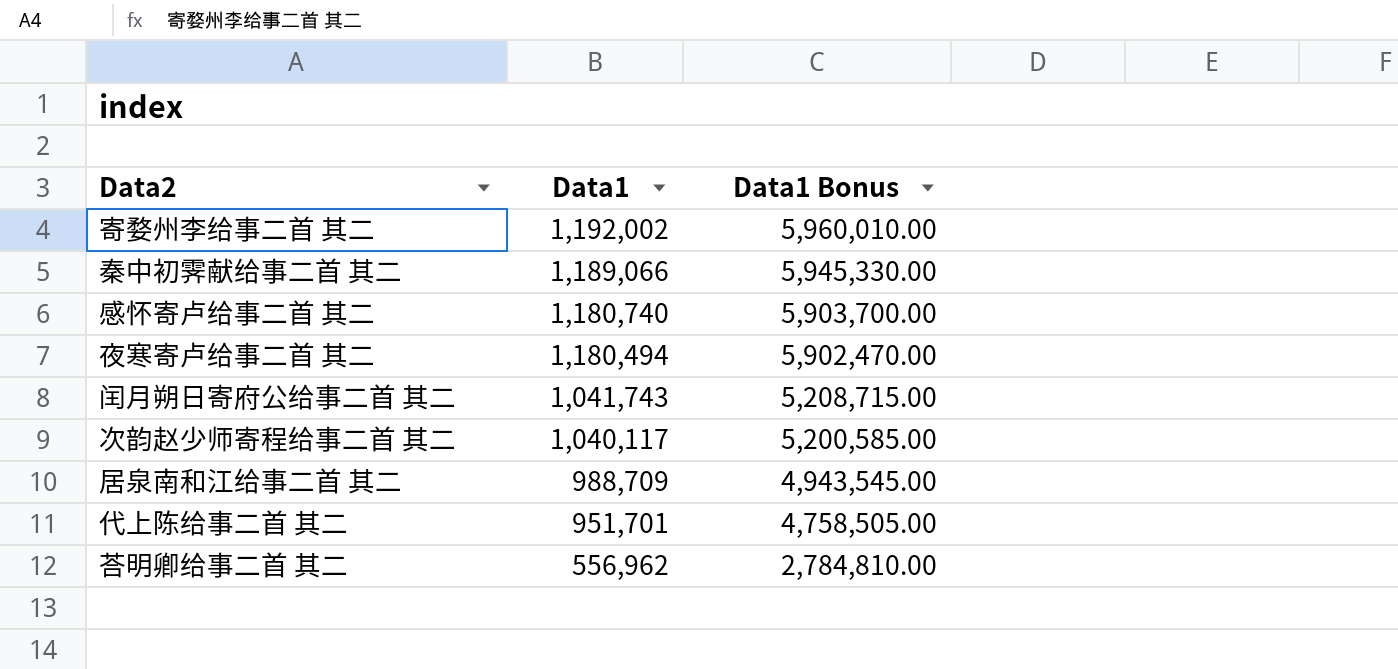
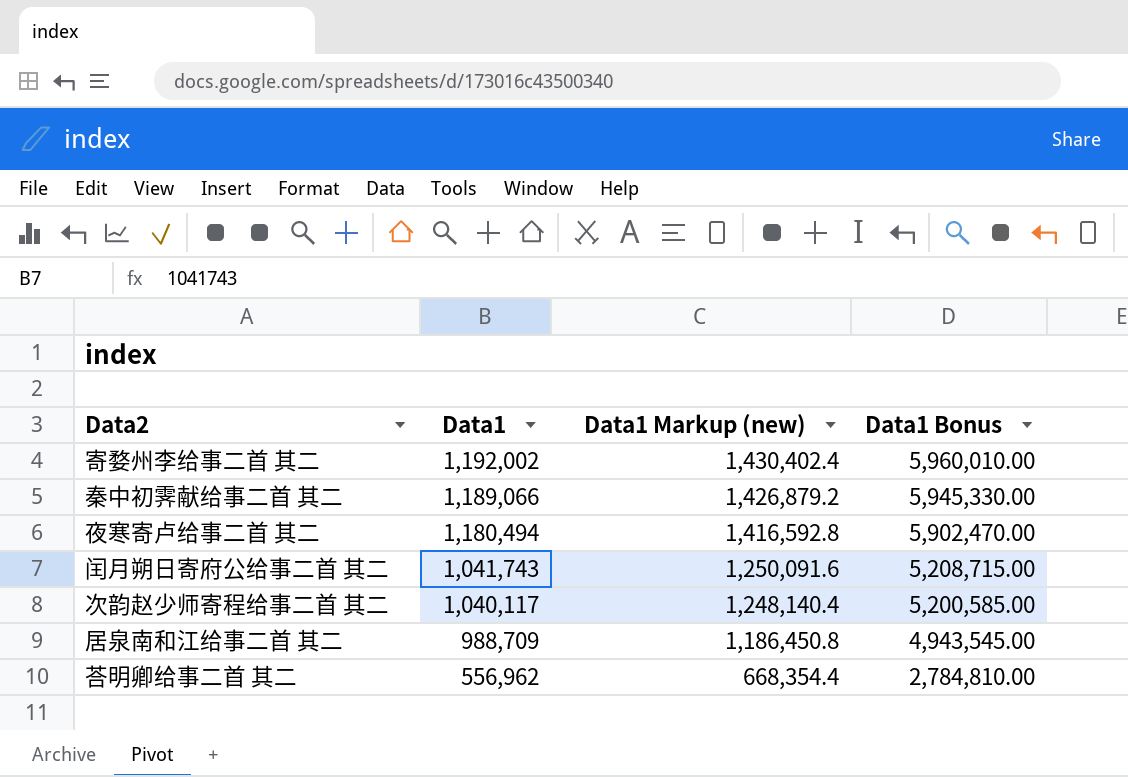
column Data1 Markup (new) | formula: none -> [Data1] * 1.2
row 感怀寄卢给事二首 其二: 1,180,740 | 5,903,700.00 -> none
row 代上陈给事二首 其二: 951,701 | 4,758,505.00 -> none

